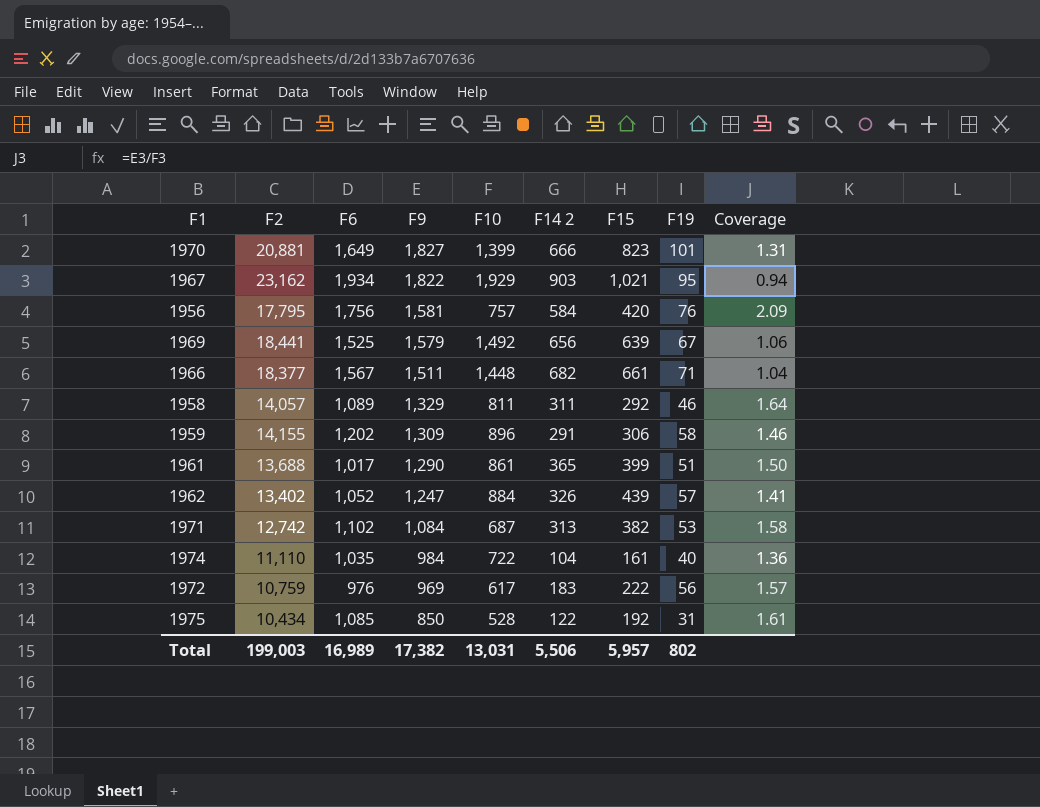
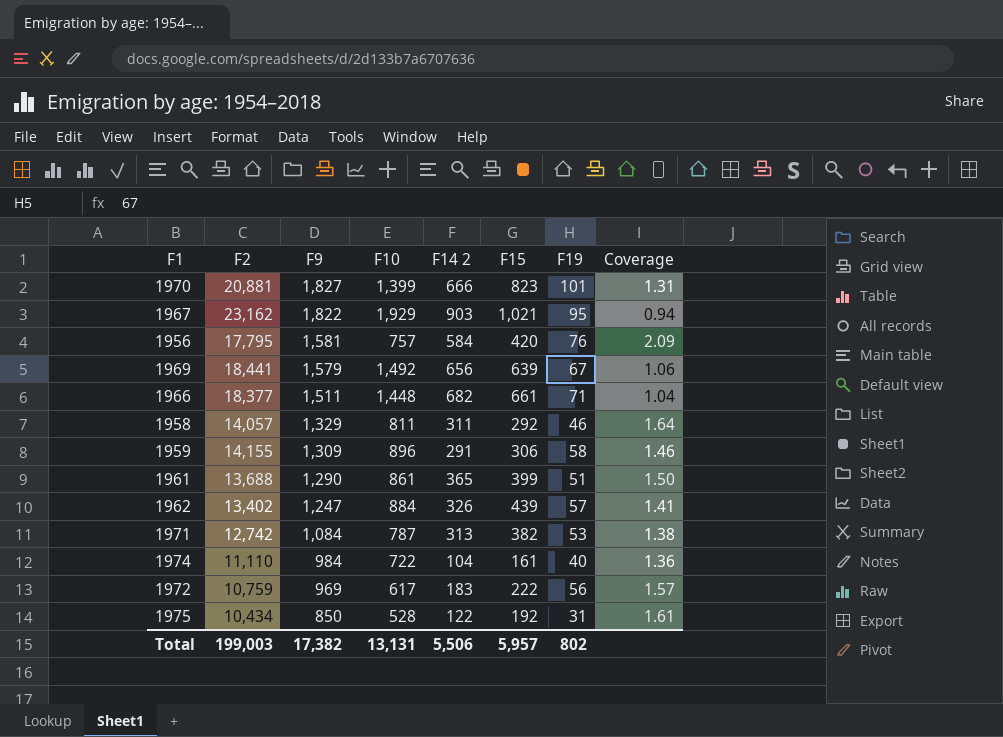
column F6 | position: 3 -> none
1971 | F10: 687 -> 787
1971 | Coverage: 1.58 -> 1.38
Total | F10: 13,031 -> 13,131

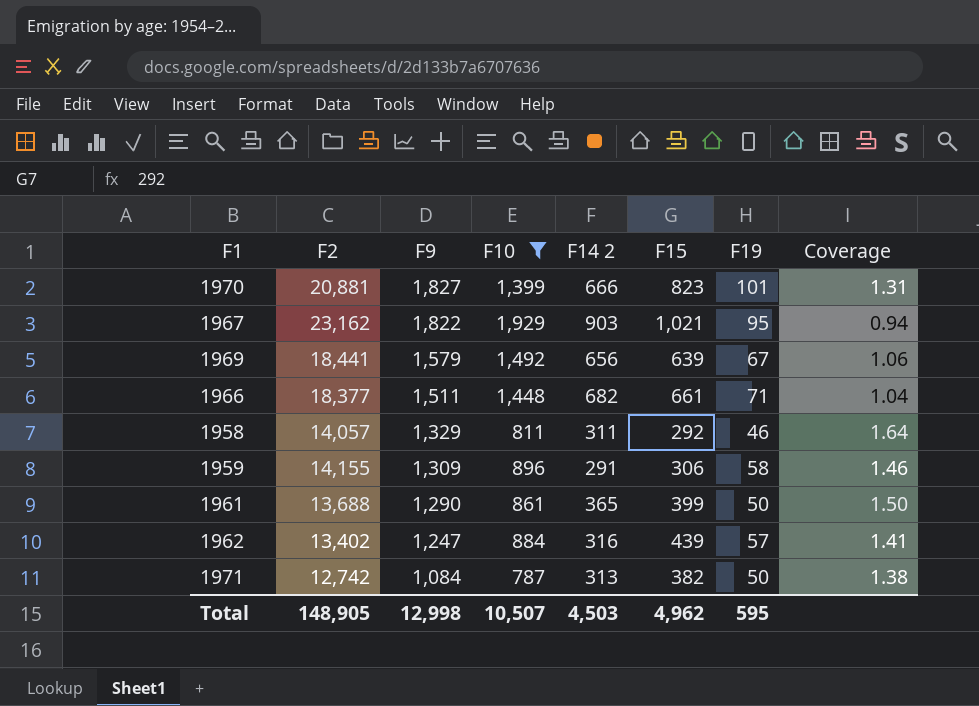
filter: none -> F10 >= 787
1961 | F19: 51 -> 50
1962 | F14 2: 326 -> 316
1971 | F19: 53 -> 50
Total | F2: 199,003 -> 148,905
Total | F9: 17,382 -> 12,998
Total | F10: 13,131 -> 10,507
Total | F14 2: 5,506 -> 4,503
Total | F15: 5,957 -> 4,962
Total | F19: 802 -> 595

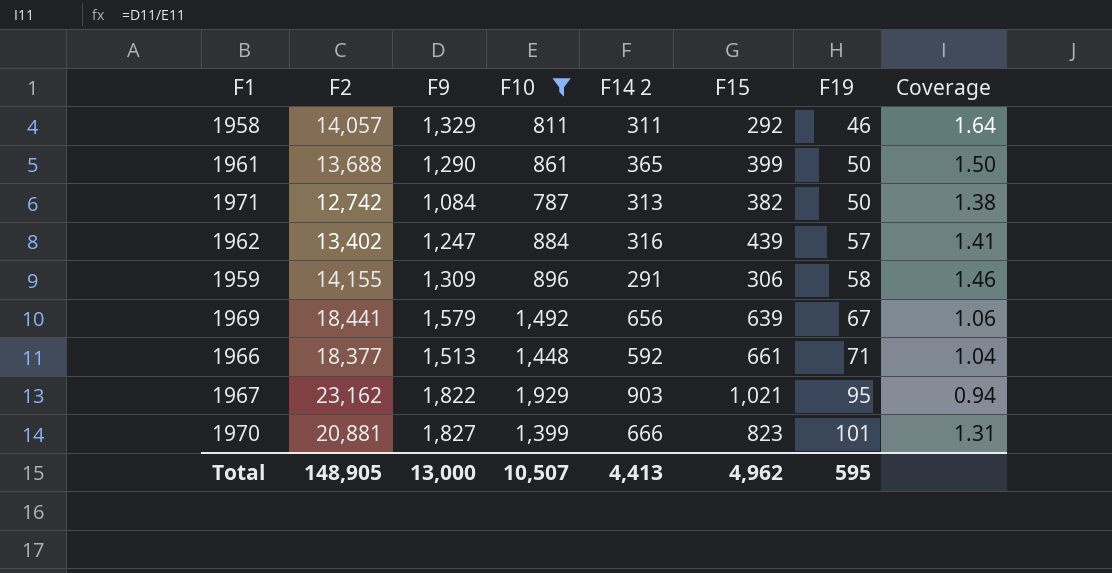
row order: F9 descending -> F19 ascending
1966 | F9: 1,511 -> 1,513
1966 | F14 2: 682 -> 592
Total | F9: 12,998 -> 13,000
Total | F14 2: 4,503 -> 4,413

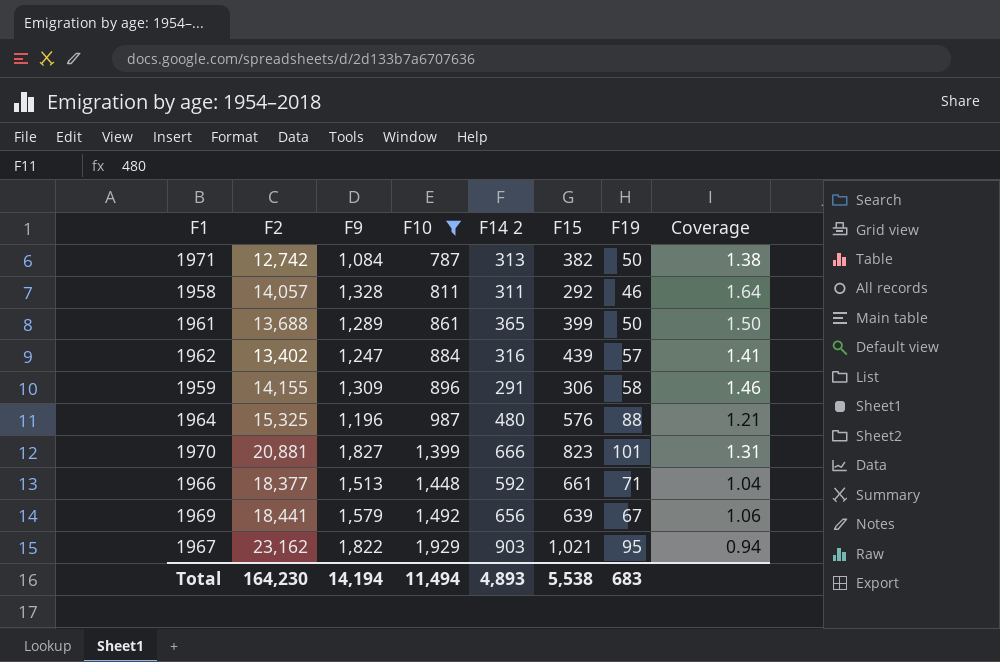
row order: F19 ascending -> F10 ascending
1958 | F9: 1,329 -> 1,328
1961 | F9: 1,290 -> 1,289
row 1964: none -> 15,325 | 1,196 | 987 | 480 | 576 | 88 | 1.21
Total | F2: 148,905 -> 164,230
Total | F9: 13,000 -> 14,194
Total | F10: 10,507 -> 11,494
Total | F14 2: 4,413 -> 4,893
Total | F15: 4,962 -> 5,538
Total | F19: 595 -> 683

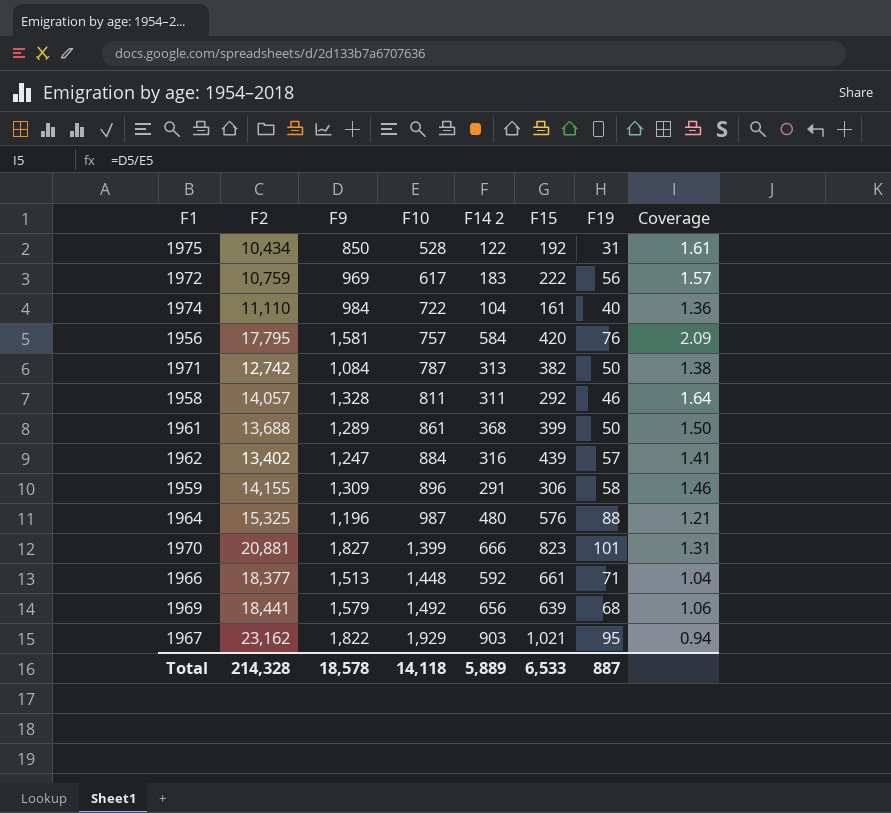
filter: F10 >= 787 -> none
1961 | F14 2: 365 -> 368
1969 | F19: 67 -> 68
Total | F2: 164,230 -> 214,328
Total | F9: 14,194 -> 18,578
Total | F10: 11,494 -> 14,118
Total | F14 2: 4,893 -> 5,889
Total | F15: 5,538 -> 6,533
Total | F19: 683 -> 887

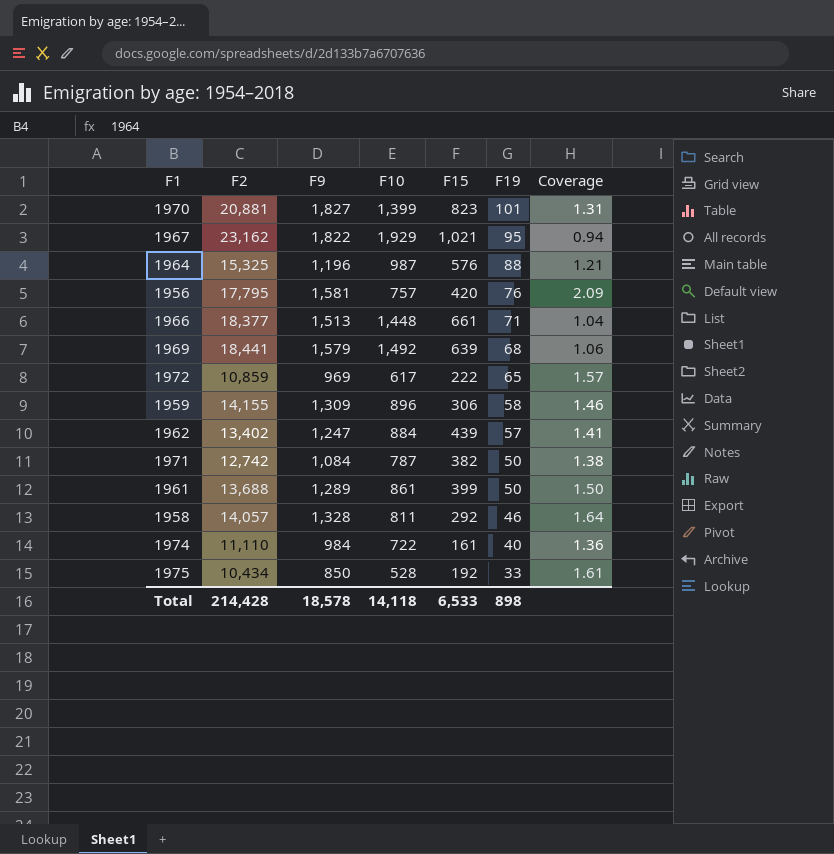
row order: F10 ascending -> F19 descending
column F14 2 | position: 5 -> none
1972 | F2: 10,759 -> 10,859
1972 | F19: 56 -> 65
1975 | F19: 31 -> 33
Total | F2: 214,328 -> 214,428
Total | F19: 887 -> 898

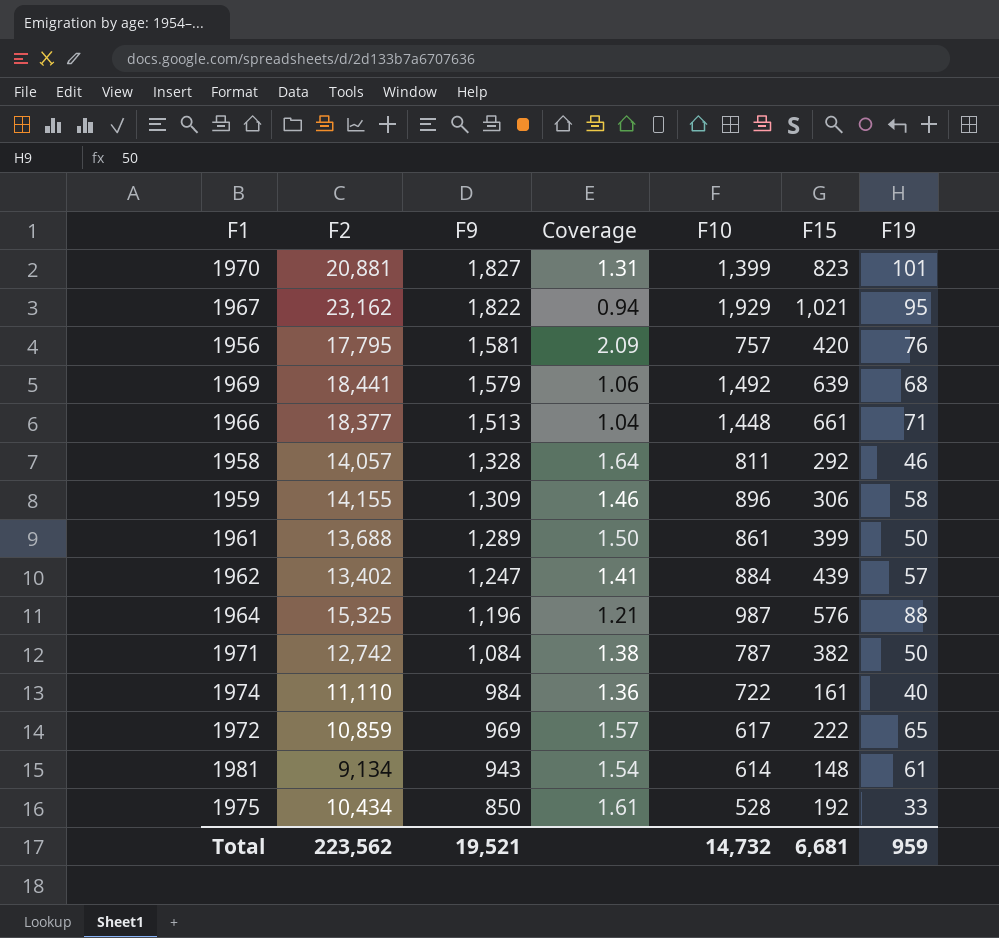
row order: F19 descending -> F9 descending
column Coverage | position: 7 -> 4
row 1981: none -> 9,134 | 943 | 1.54 | 614 | 148 | 61
Total | F2: 214,428 -> 223,562
Total | F9: 18,578 -> 19,521
Total | F10: 14,118 -> 14,732
Total | F15: 6,533 -> 6,681
Total | F19: 898 -> 959

